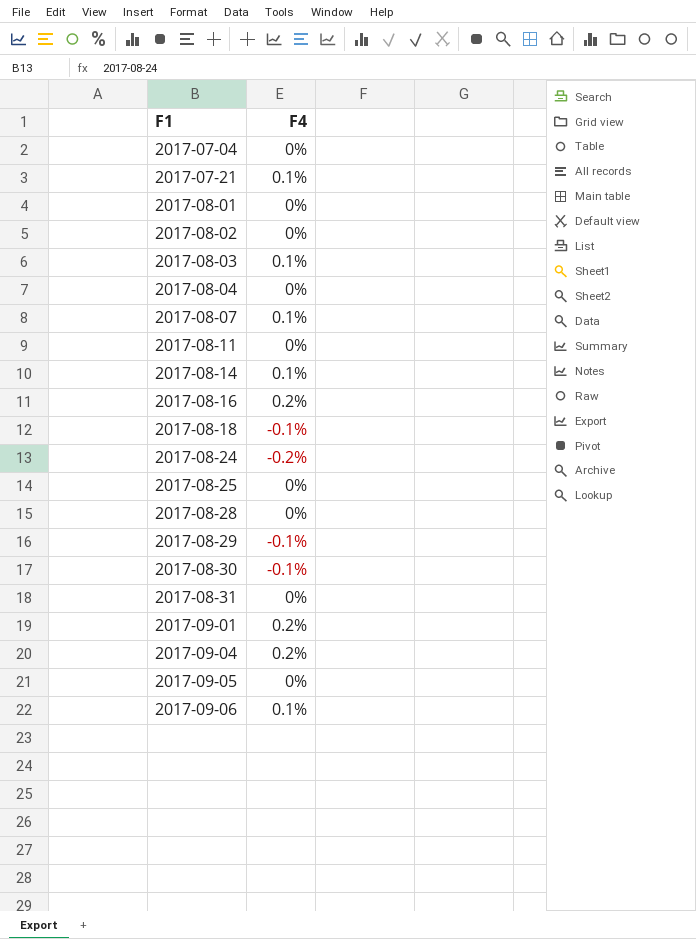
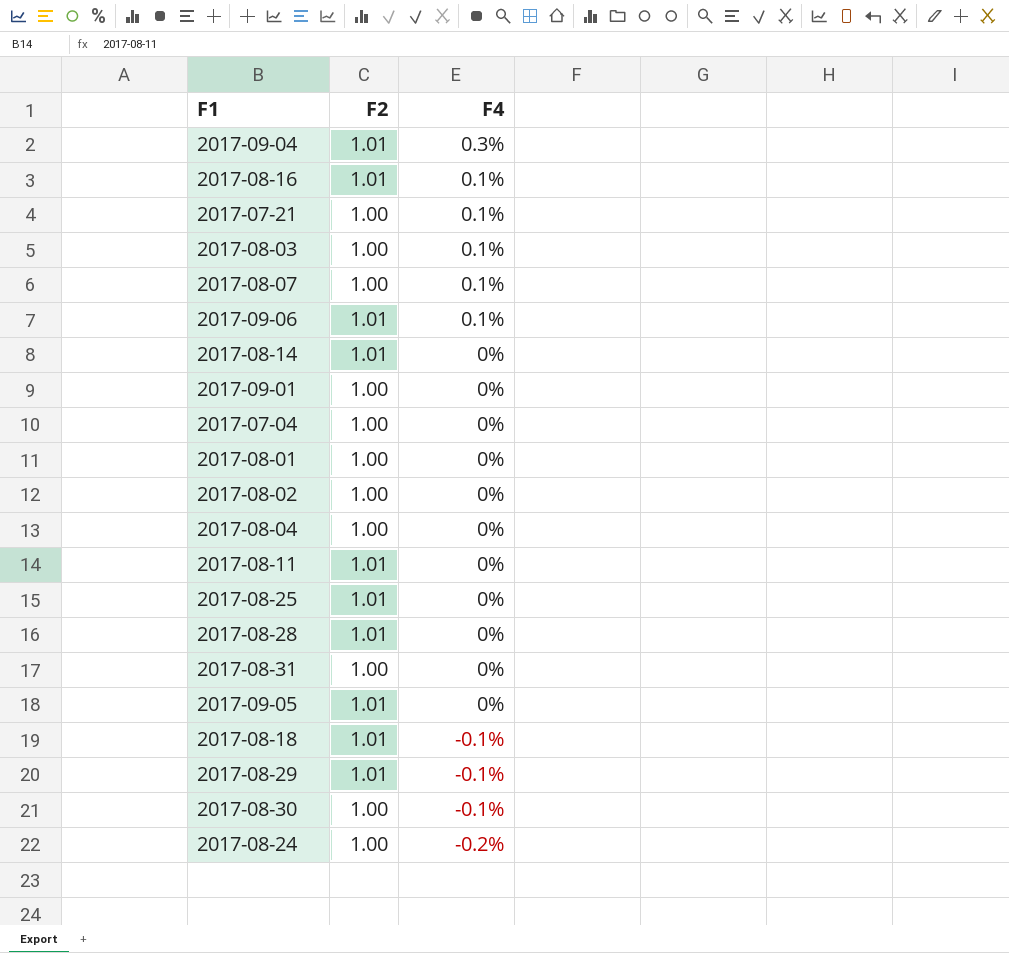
row order: F1 ascending -> F4 descending
column F2 | position: none -> 2
2017-09-04 | F4: 0.2% -> 0.3%
2017-08-16 | F4: 0.2% -> 0.1%
2017-08-14 | F4: 0.1% -> 0%
2017-09-01 | F4: 0.2% -> 0%

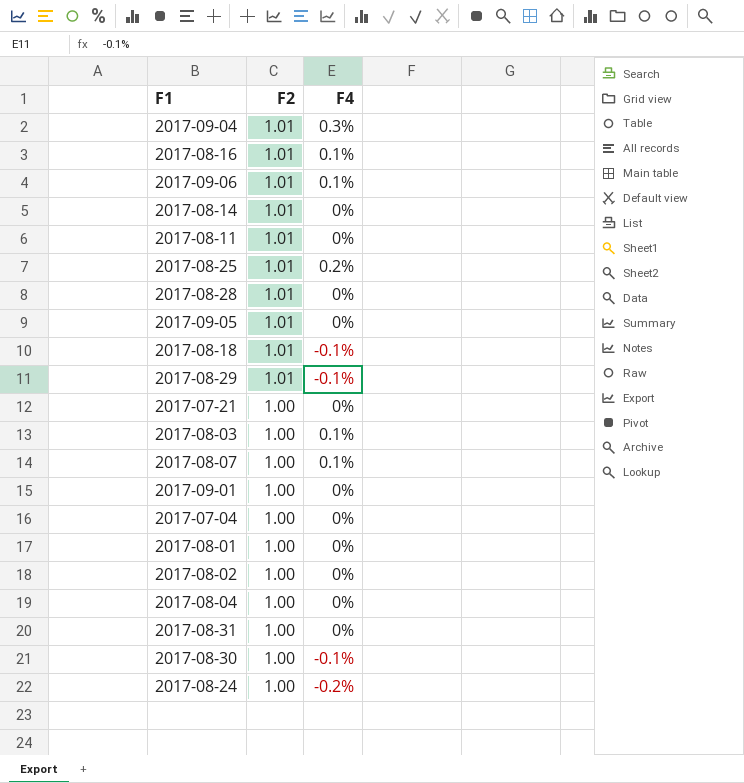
row order: F4 descending -> F2 descending
2017-08-25 | F4: 0% -> 0.2%
2017-07-21 | F4: 0.1% -> 0%

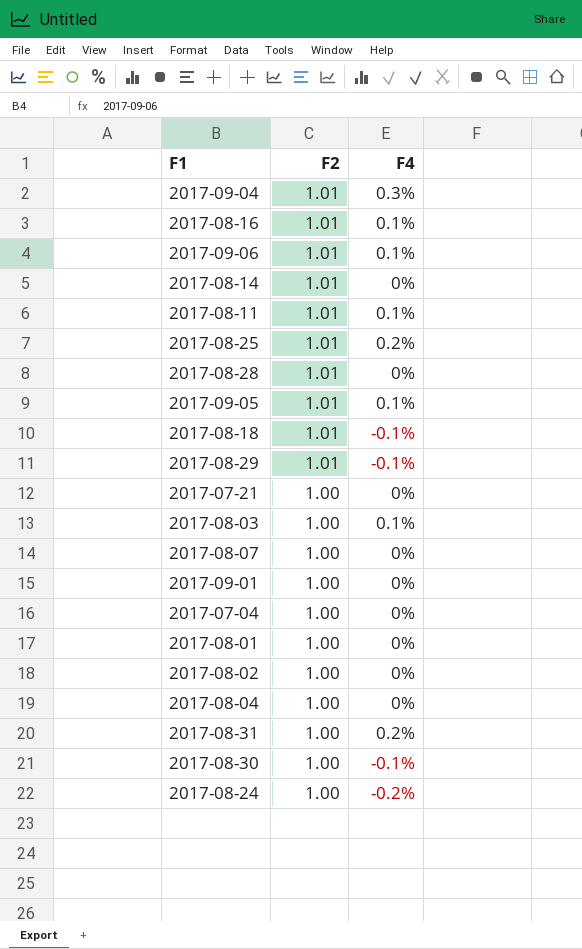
2017-08-11 | F4: 0% -> 0.1%
2017-09-05 | F4: 0% -> 0.1%
2017-08-07 | F4: 0.1% -> 0%
2017-08-31 | F4: 0% -> 0.2%

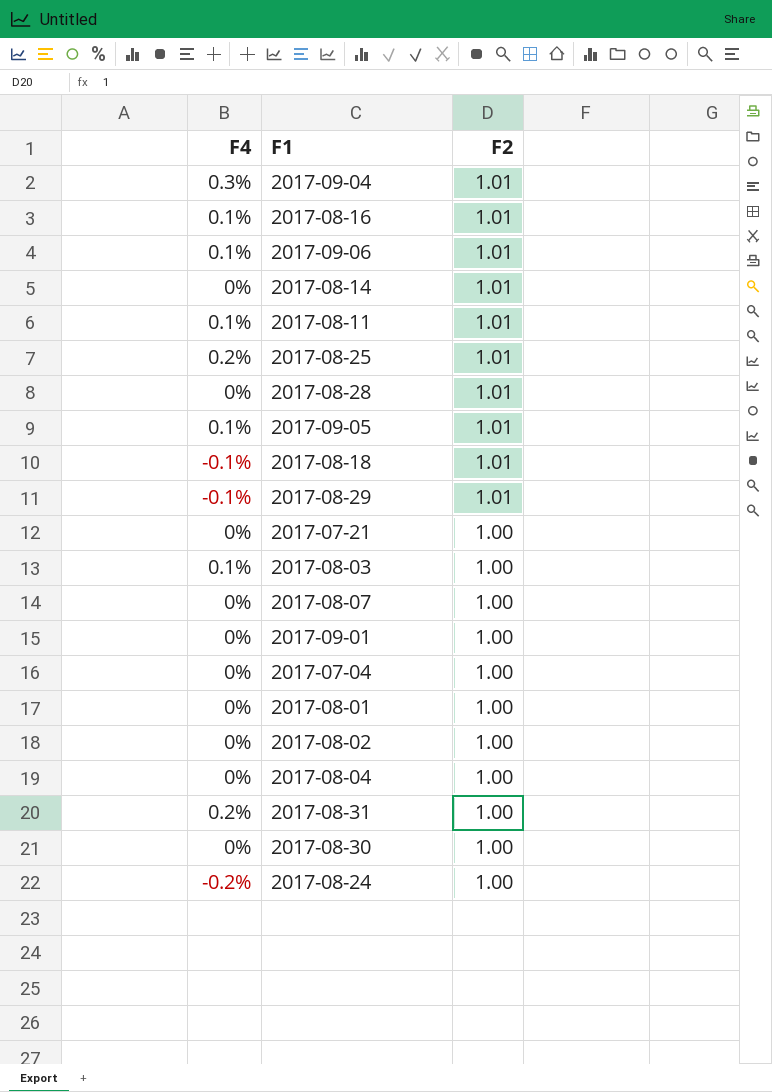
column F4 | position: 3 -> 1
2017-08-30 | F4: -0.1% -> 0%

